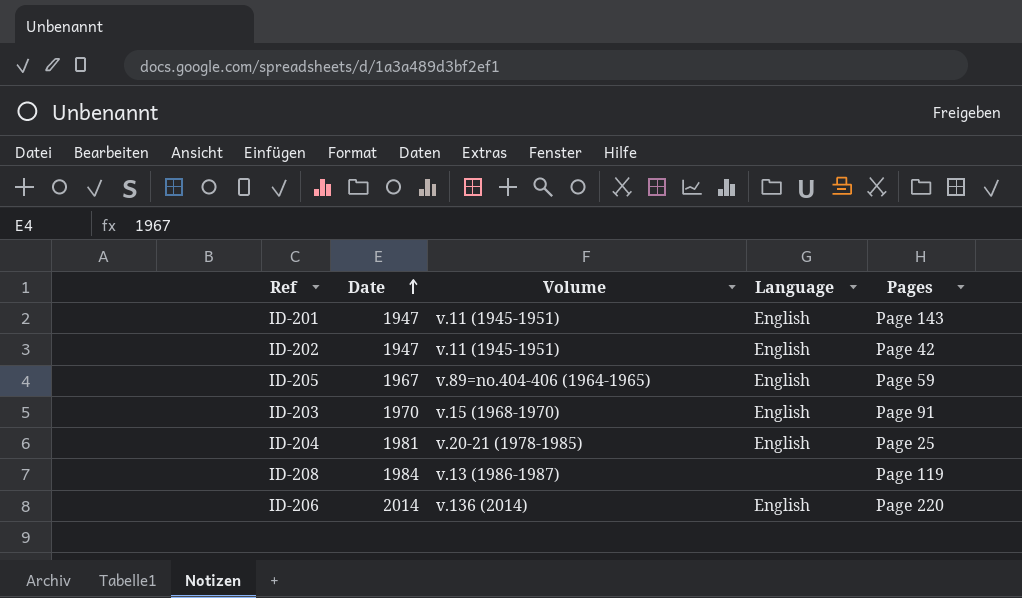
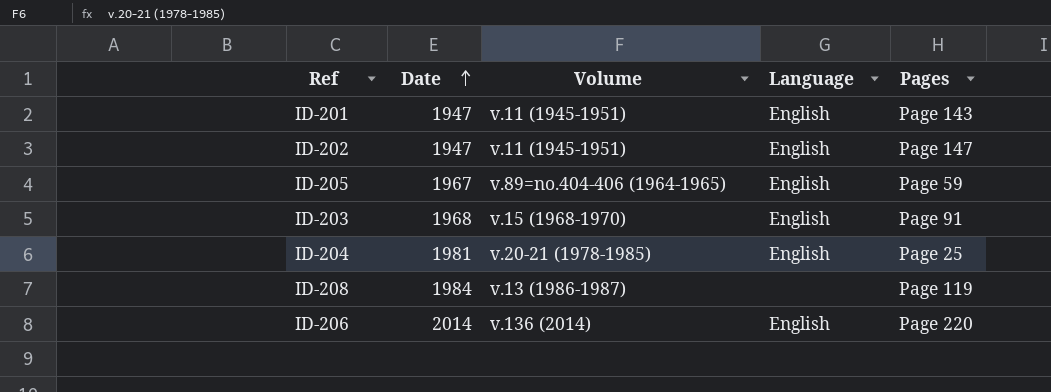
ID-202 | Pages: Page 42 -> Page 147
ID-203 | Date: 1970 -> 1968

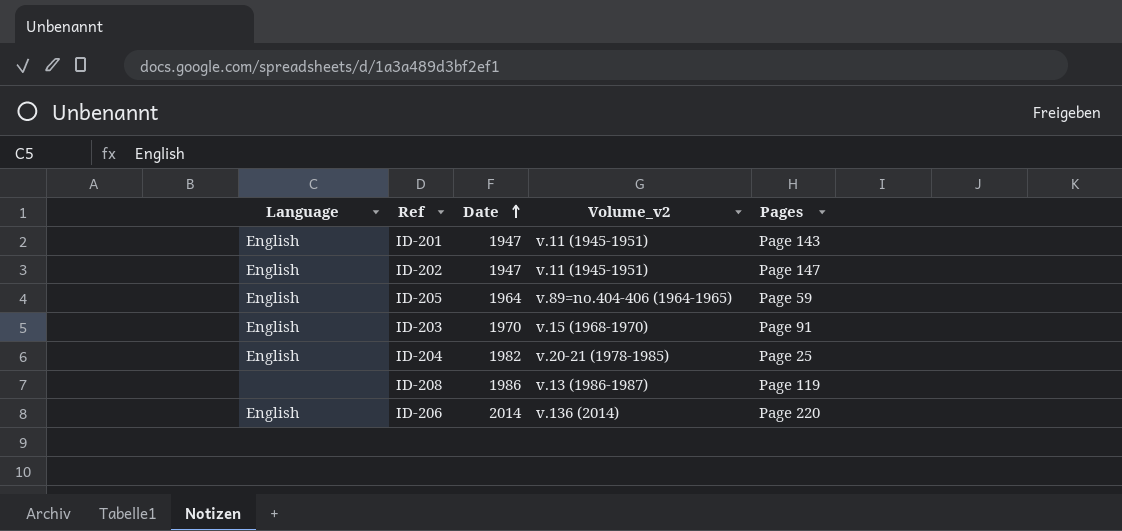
column Language | position: 4 -> 1
column name: Volume -> Volume_v2
ID-205 | Date: 1967 -> 1964
ID-203 | Date: 1968 -> 1970
ID-204 | Date: 1981 -> 1982
ID-208 | Date: 1984 -> 1986

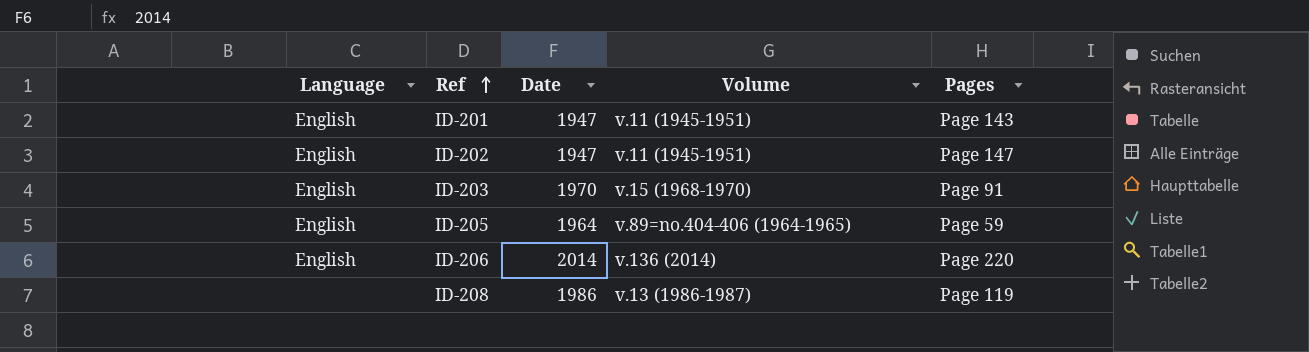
row order: Date ascending -> Ref ascending
column name: Volume_v2 -> Volume
row ID-204: English | 1982 | v.20-21 (1978-1985) | Page 25 -> none

